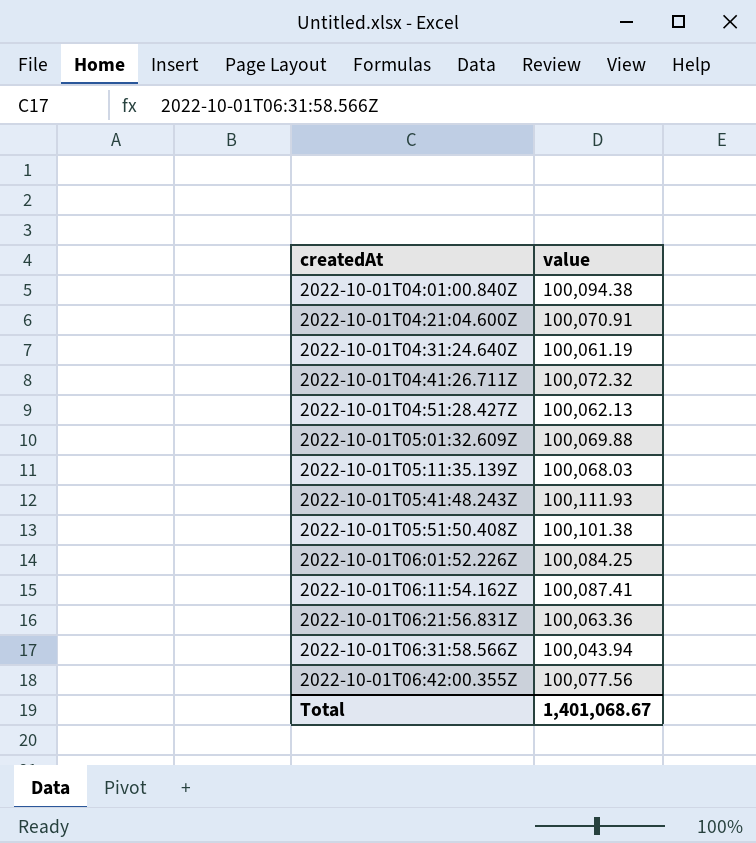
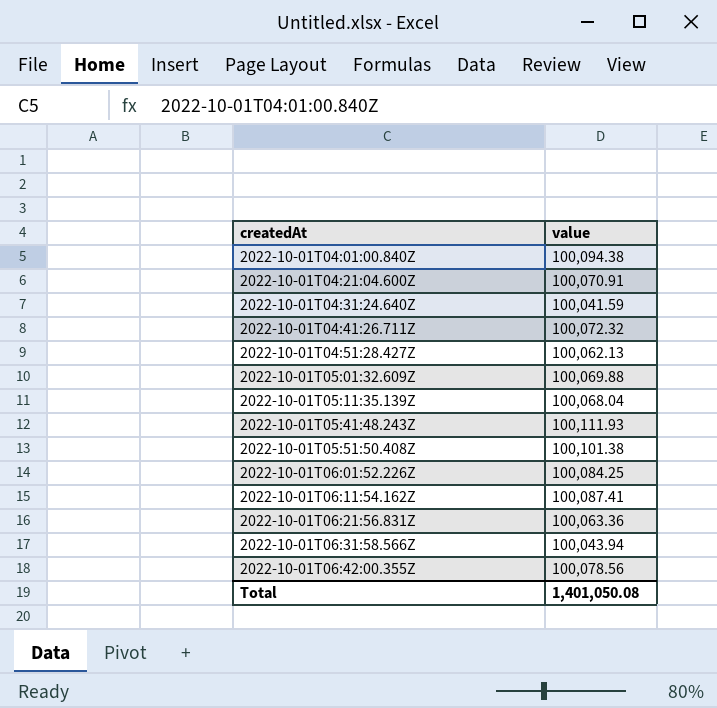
2022-10-01T04:31:24.640Z | value: 100,061.19 -> 100,041.59
2022-10-01T05:11:35.139Z | value: 100,068.03 -> 100,068.04
2022-10-01T06:42:00.355Z | value: 100,077.56 -> 100,078.56
Total | value: 1,401,068.67 -> 1,401,050.08

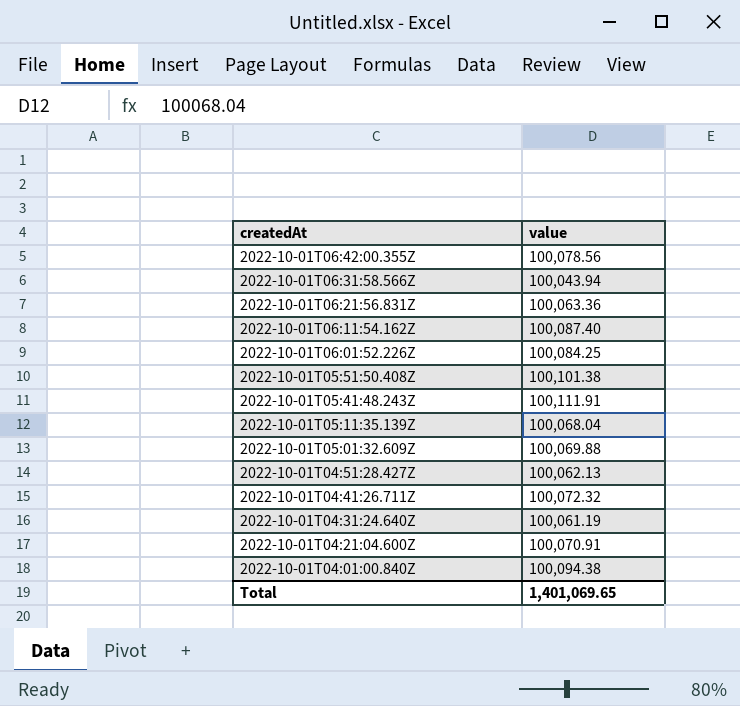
row order: createdAt ascending -> createdAt descending
2022-10-01T06:11:54.162Z | value: 100,087.41 -> 100,087.40
2022-10-01T05:41:48.243Z | value: 100,111.93 -> 100,111.91
2022-10-01T04:31:24.640Z | value: 100,041.59 -> 100,061.19
Total | value: 1,401,050.08 -> 1,401,069.65

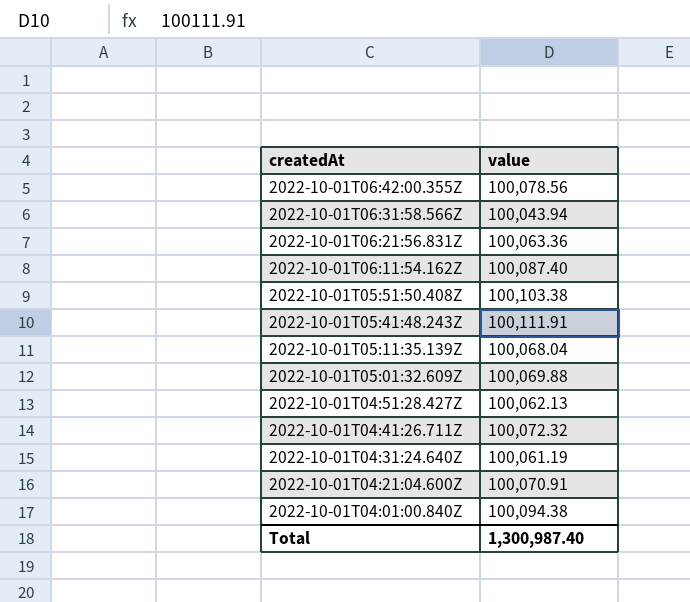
row 2022-10-01T06:01:52.226Z: 100,084.25 -> none
2022-10-01T05:51:50.408Z | value: 100,101.38 -> 100,103.38
Total | value: 1,401,069.65 -> 1,300,987.40

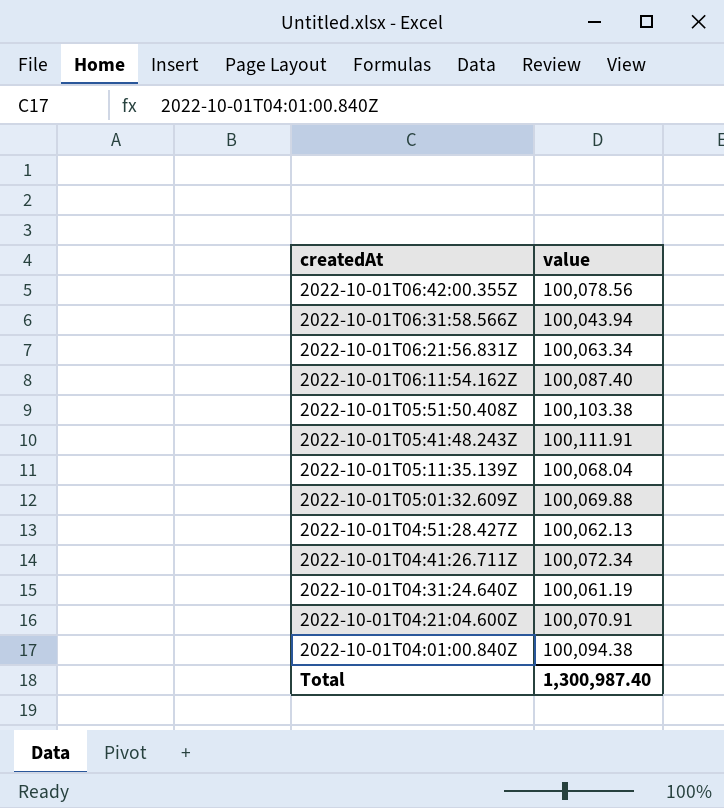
2022-10-01T06:21:56.831Z | value: 100,063.36 -> 100,063.34
2022-10-01T04:41:26.711Z | value: 100,072.32 -> 100,072.34

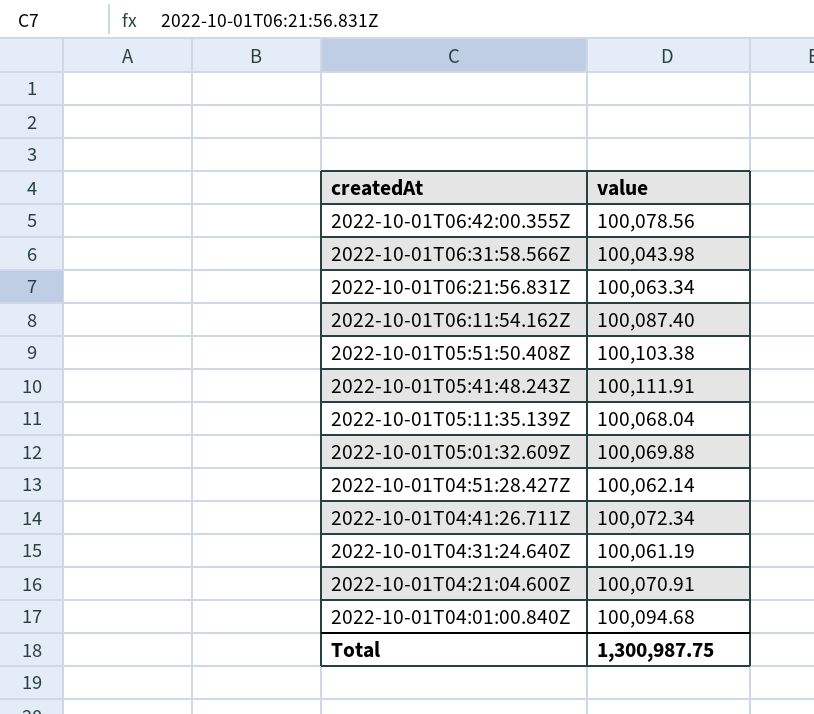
2022-10-01T06:31:58.566Z | value: 100,043.94 -> 100,043.98
2022-10-01T04:51:28.427Z | value: 100,062.13 -> 100,062.14
2022-10-01T04:01:00.840Z | value: 100,094.38 -> 100,094.68
Total | value: 1,300,987.40 -> 1,300,987.75

